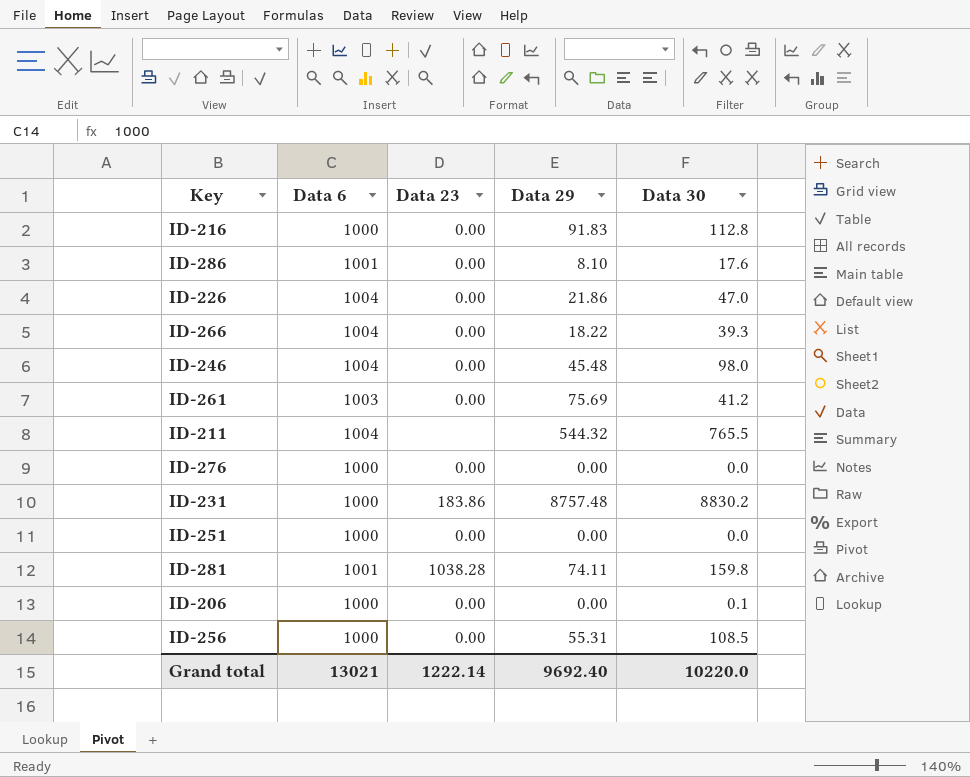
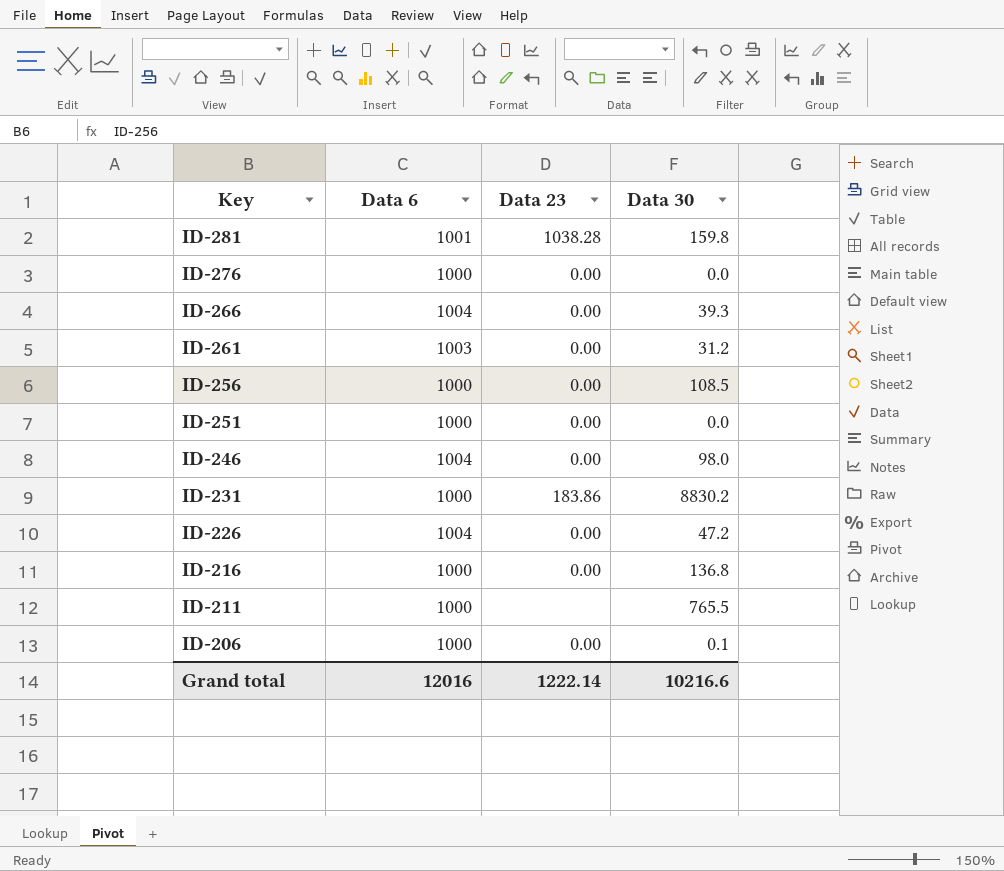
row order: none -> Key descending
column Data 29 | position: 4 -> none
row ID-286: 1001 | 0.00 | 8.10 | 17.6 -> none
ID-261 | Data 30: 41.2 -> 31.2
ID-226 | Data 30: 47.0 -> 47.2
ID-216 | Data 30: 112.8 -> 136.8
ID-211 | Data 6: 1004 -> 1000
Grand total | Data 6: 13021 -> 12016
Grand total | Data 30: 10220.0 -> 10216.6

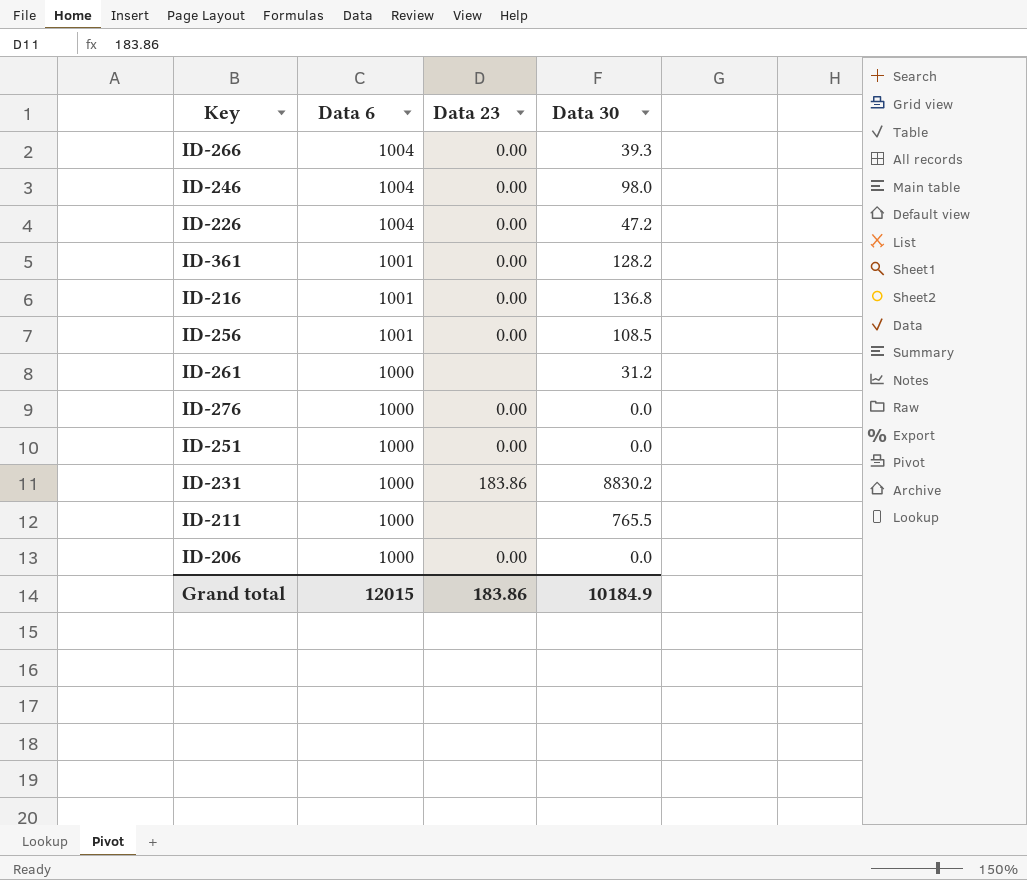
row order: Key descending -> Data 6 descending
row ID-281: 1001 | 1038.28 | 159.8 -> none
row ID-361: none -> 1001 | 0.00 | 128.2
ID-216 | Data 6: 1000 -> 1001
ID-256 | Data 6: 1000 -> 1001
ID-261 | Data 6: 1003 -> 1000
ID-261 | Data 23: 0.00 -> none
ID-206 | Data 30: 0.1 -> 0.0
Grand total | Data 6: 12016 -> 12015
Grand total | Data 23: 1222.14 -> 183.86
Grand total | Data 30: 10216.6 -> 10184.9

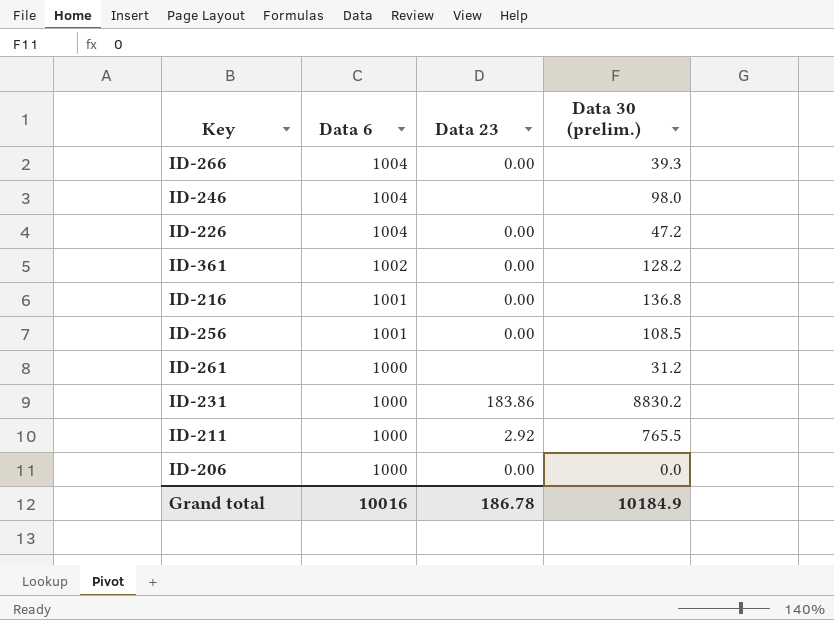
column name: Data 30 -> Data 30 (prelim.)
row ID-276: 1000 | 0.00 | 0.0 -> none
row ID-251: 1000 | 0.00 | 0.0 -> none
ID-246 | Data 23: 0.00 -> none
ID-361 | Data 6: 1001 -> 1002
ID-211 | Data 23: none -> 2.92
Grand total | Data 6: 12015 -> 10016
Grand total | Data 23: 183.86 -> 186.78

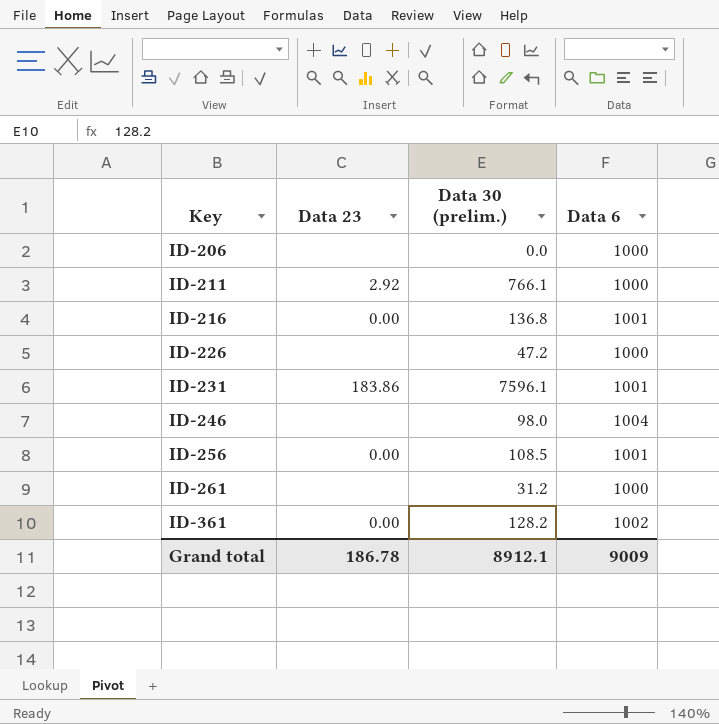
row order: Data 6 descending -> Key ascending
column Data 6 | position: 2 -> 4
row ID-266: 1004 | 0.00 | 39.3 -> none
ID-206 | Data 23: 0.00 -> none
ID-211 | Data 30 (prelim.): 765.5 -> 766.1
ID-226 | Data 23: 0.00 -> none
ID-226 | Data 6: 1004 -> 1000
ID-231 | Data 30 (prelim.): 8830.2 -> 7596.1
ID-231 | Data 6: 1000 -> 1001
Grand total | Data 30 (prelim.): 10184.9 -> 8912.1
Grand total | Data 6: 10016 -> 9009

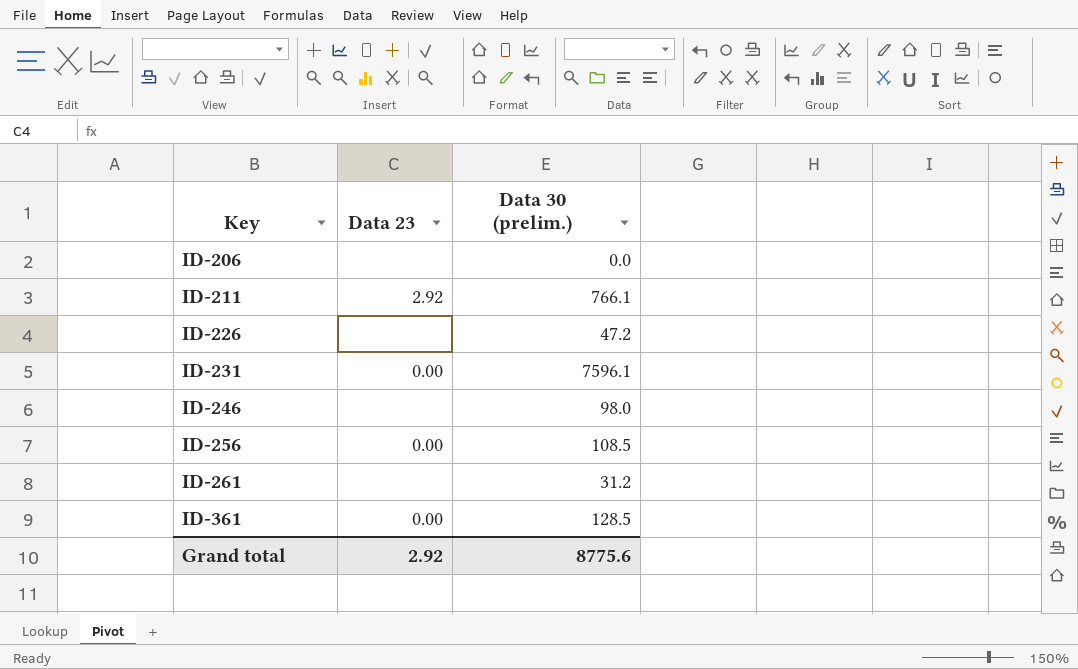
column Data 6 | position: 4 -> none
row ID-216: 0.00 | 136.8 | 1001 -> none
ID-231 | Data 23: 183.86 -> 0.00
ID-361 | Data 30 (prelim.): 128.2 -> 128.5
Grand total | Data 23: 186.78 -> 2.92
Grand total | Data 30 (prelim.): 8912.1 -> 8775.6

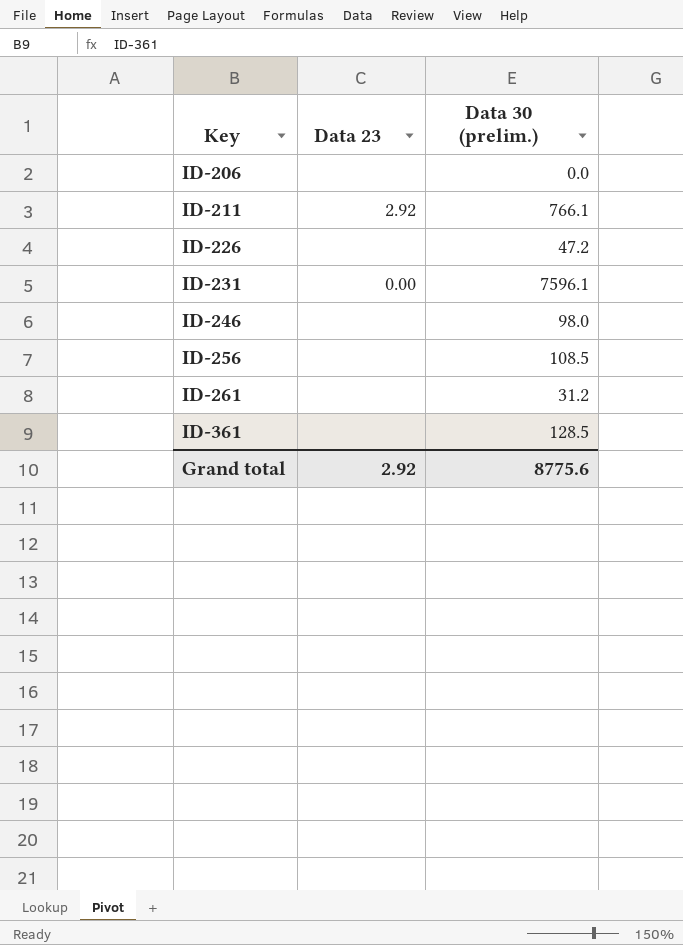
ID-256 | Data 23: 0.00 -> none
ID-361 | Data 23: 0.00 -> none

